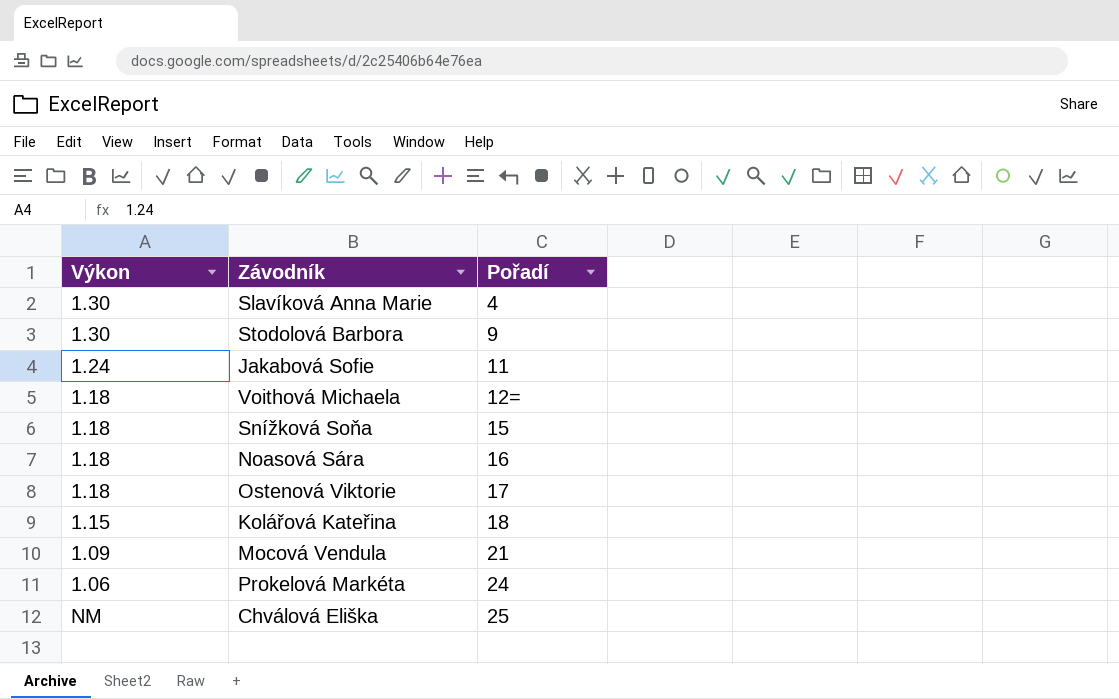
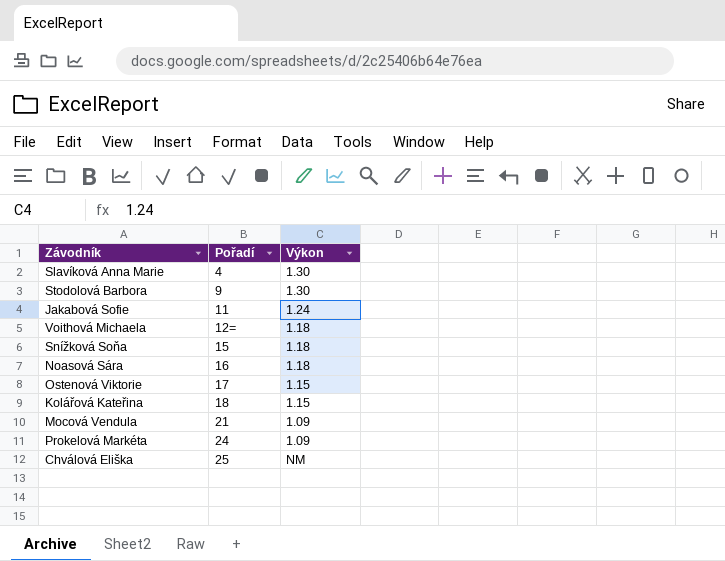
column Výkon | position: 1 -> 3
Ostenová Viktorie | Výkon: 1.18 -> 1.15
Prokelová Markéta | Výkon: 1.06 -> 1.09

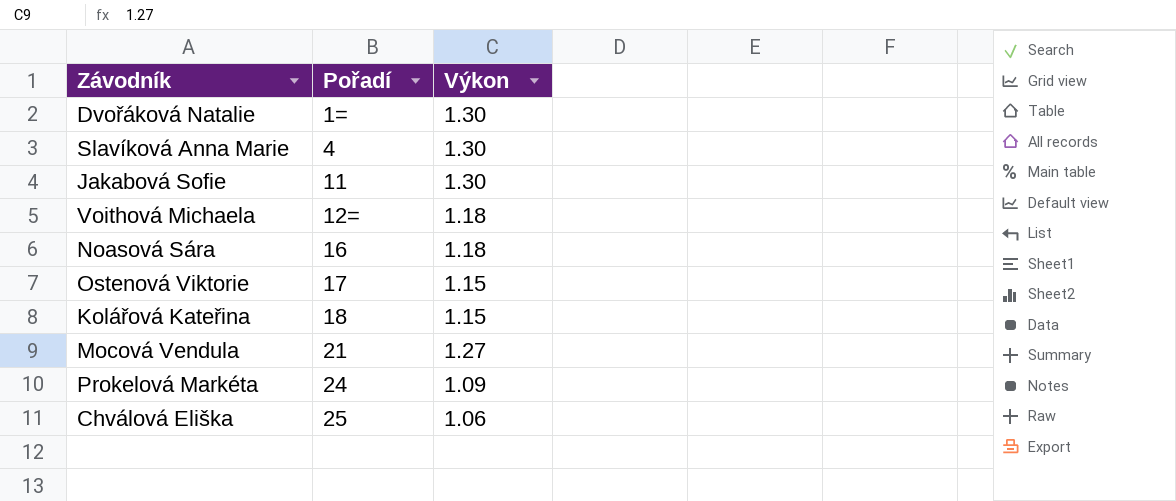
row Stodolová Barbora: 9 | 1.30 -> none
row Snížková Soňa: 15 | 1.18 -> none
row Dvořáková Natalie: none -> 1= | 1.30
Jakabová Sofie | Výkon: 1.24 -> 1.30
Mocová Vendula | Výkon: 1.09 -> 1.27
Chválová Eliška | Výkon: NM -> 1.06

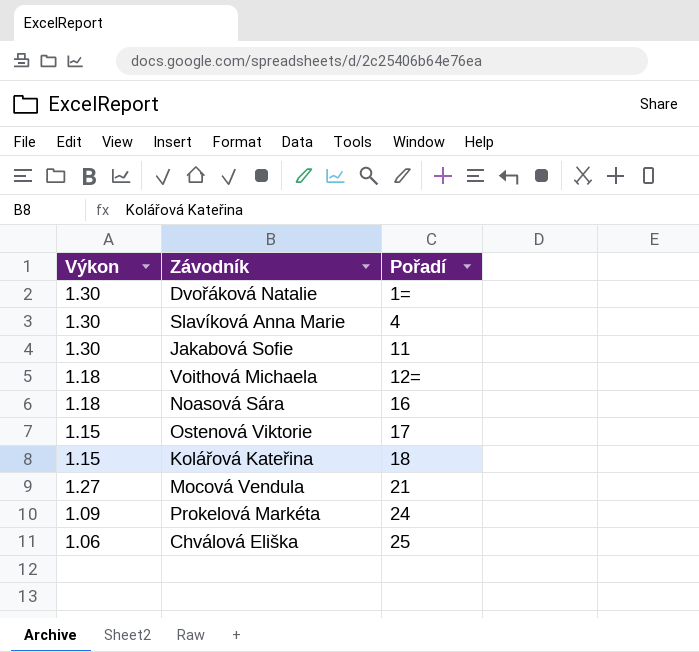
column Výkon | position: 3 -> 1

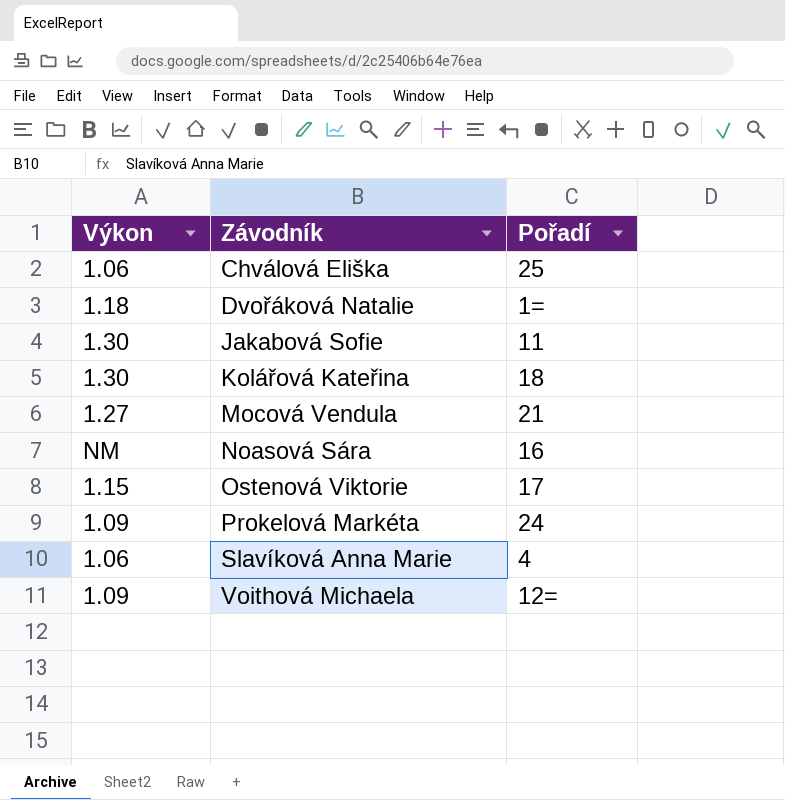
row order: Pořadí ascending -> Závodník ascending
Dvořáková Natalie | Výkon: 1.30 -> 1.18
Kolářová Kateřina | Výkon: 1.15 -> 1.30
Noasová Sára | Výkon: 1.18 -> NM
Slavíková Anna Marie | Výkon: 1.30 -> 1.06
Voithová Michaela | Výkon: 1.18 -> 1.09

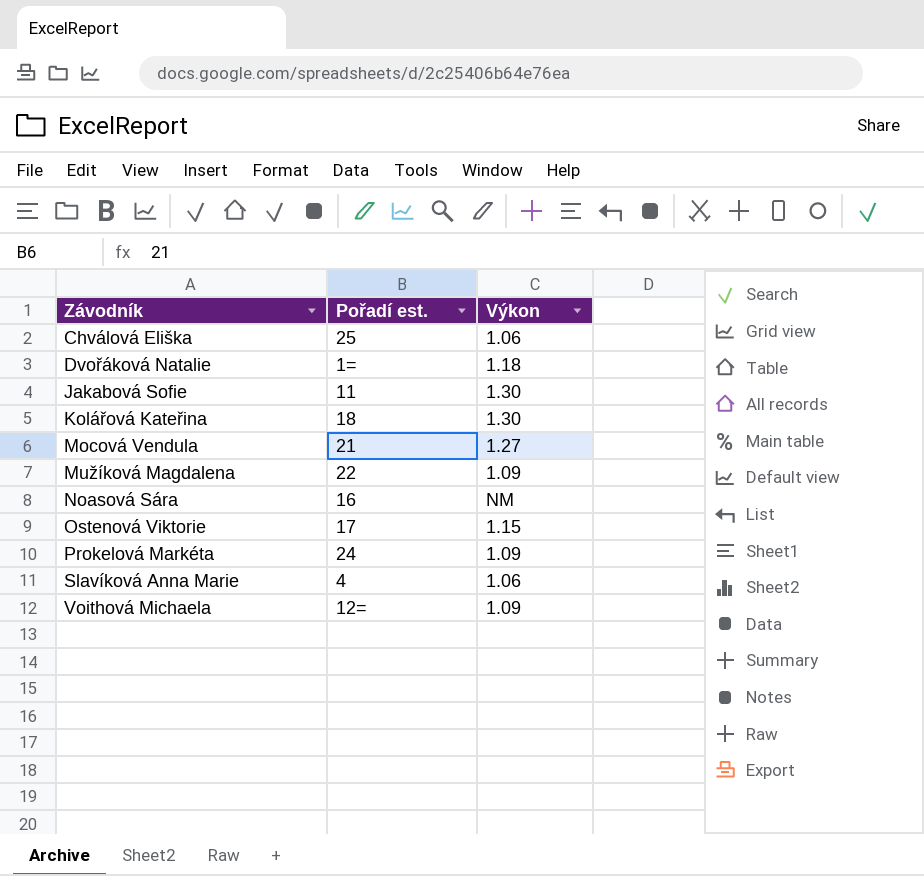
column name: Pořadí -> Pořadí est.
column Výkon | position: 1 -> 3
row Mužíková Magdalena: none -> 22 | 1.09

